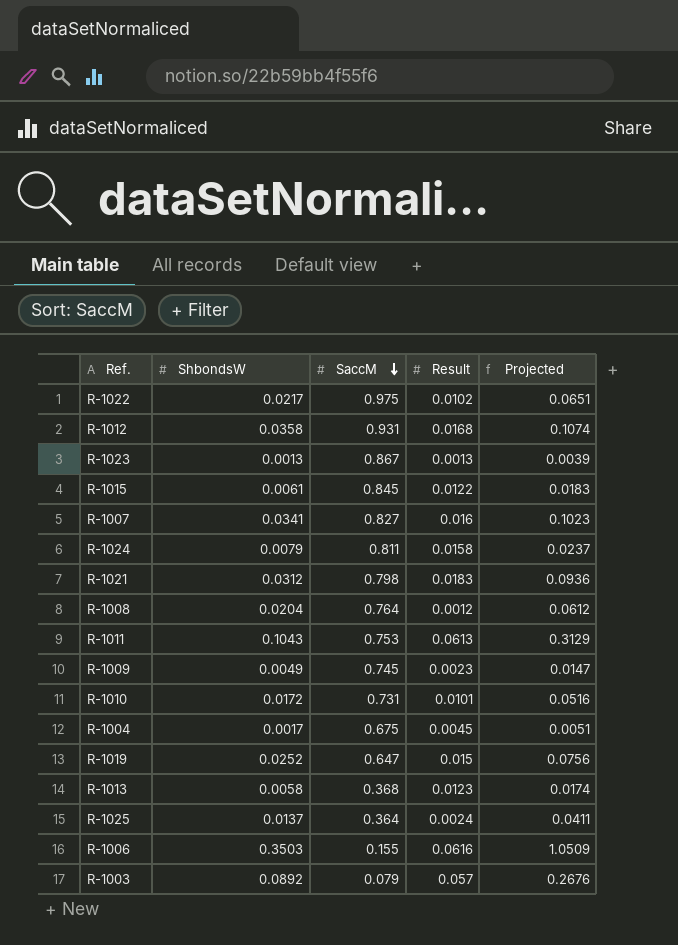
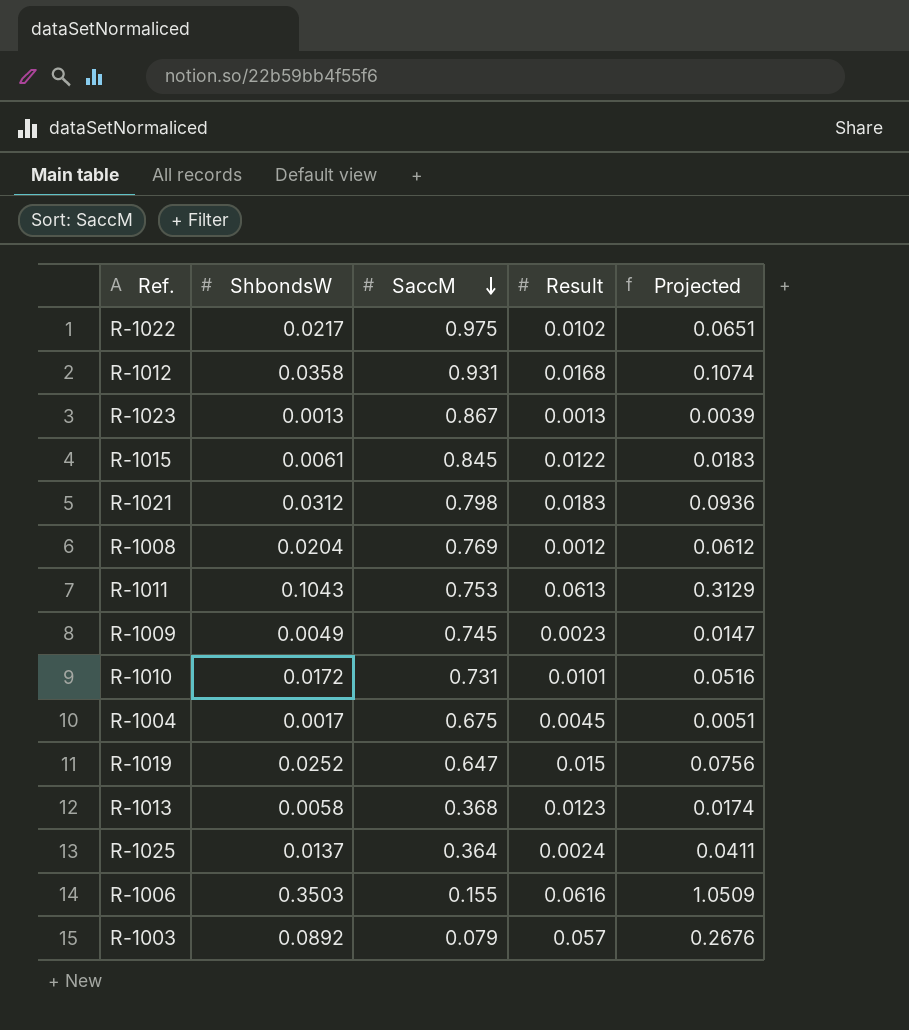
row R-1007: 0.0341 | 0.827 | 0.016 | 0.1023 -> none
row R-1024: 0.0079 | 0.811 | 0.0158 | 0.0237 -> none
R-1008 | SaccM: 0.764 -> 0.769

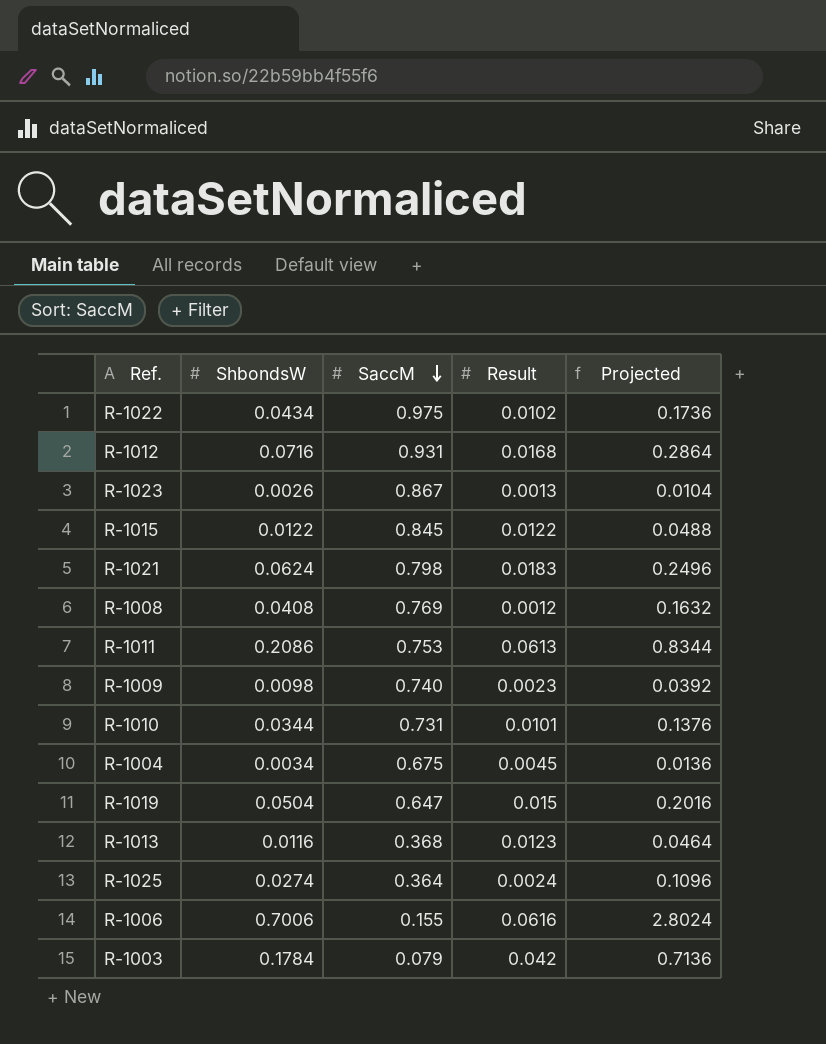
column Projected | formula: [ShbondsW] * 3 -> [ShbondsW] * 4
R-1022 | ShbondsW: 0.0217 -> 0.0434
R-1012 | ShbondsW: 0.0358 -> 0.0716
R-1023 | ShbondsW: 0.0013 -> 0.0026
R-1015 | ShbondsW: 0.0061 -> 0.0122
R-1021 | ShbondsW: 0.0312 -> 0.0624
R-1008 | ShbondsW: 0.0204 -> 0.0408
R-1011 | ShbondsW: 0.1043 -> 0.2086
R-1009 | ShbondsW: 0.0049 -> 0.0098
R-1009 | SaccM: 0.745 -> 0.740
R-1010 | ShbondsW: 0.0172 -> 0.0344
R-1004 | ShbondsW: 0.0017 -> 0.0034
R-1019 | ShbondsW: 0.0252 -> 0.0504
R-1013 | ShbondsW: 0.0058 -> 0.0116
R-1025 | ShbondsW: 0.0137 -> 0.0274
R-1006 | ShbondsW: 0.3503 -> 0.7006
R-1003 | ShbondsW: 0.0892 -> 0.1784
R-1003 | Result: 0.057 -> 0.042

